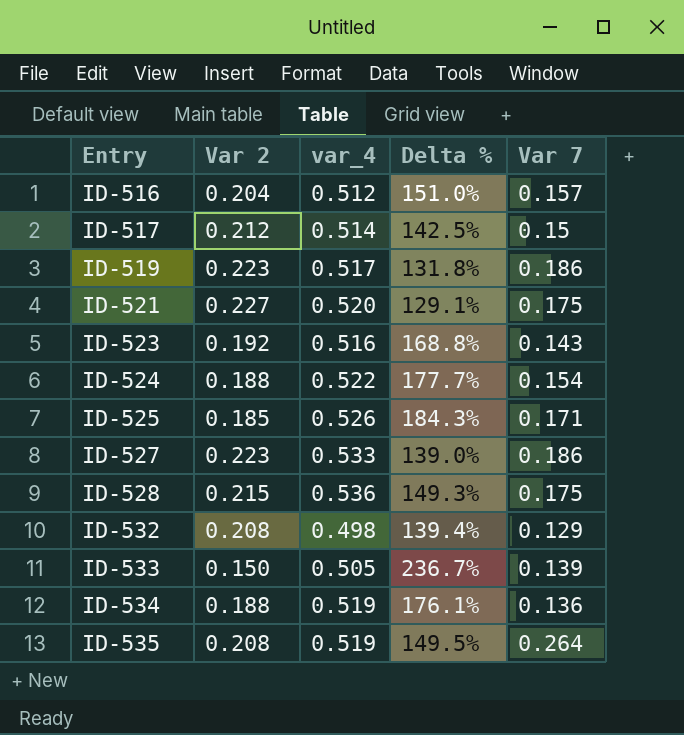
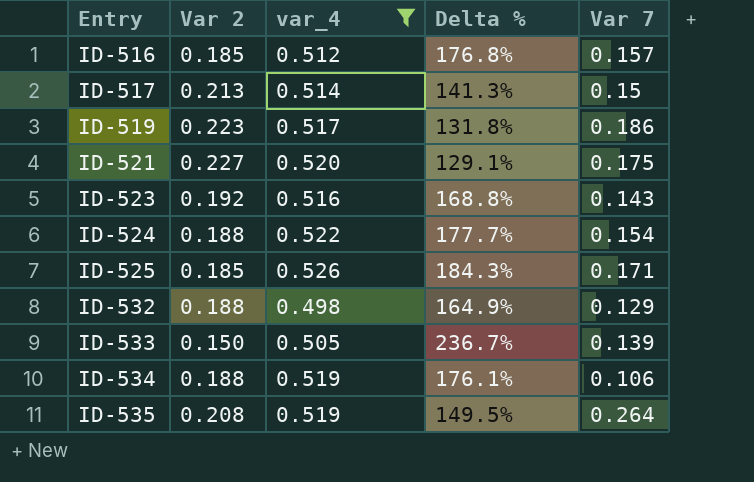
filter: none -> var_4 <= 0.526
ID-516 | Var 2: 0.204 -> 0.185
ID-516 | Delta %: 151.0% -> 176.8%
ID-517 | Var 2: 0.212 -> 0.213
ID-517 | Delta %: 142.5% -> 141.3%
ID-532 | Var 2: 0.208 -> 0.188
ID-532 | Delta %: 139.4% -> 164.9%
ID-534 | Var 7: 0.136 -> 0.106

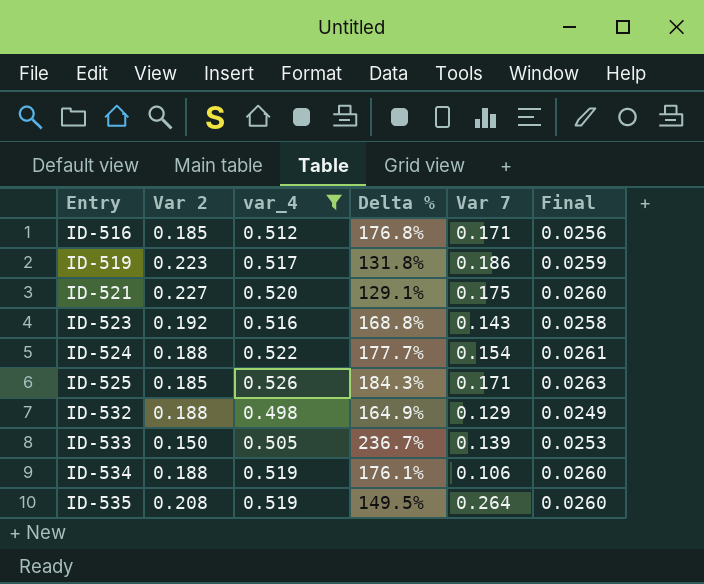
column Final | formula: none -> [var_4] * 0.05
row ID-517: 0.213 | 0.514 | 141.3% | 0.15 -> none
ID-516 | Var 7: 0.157 -> 0.171

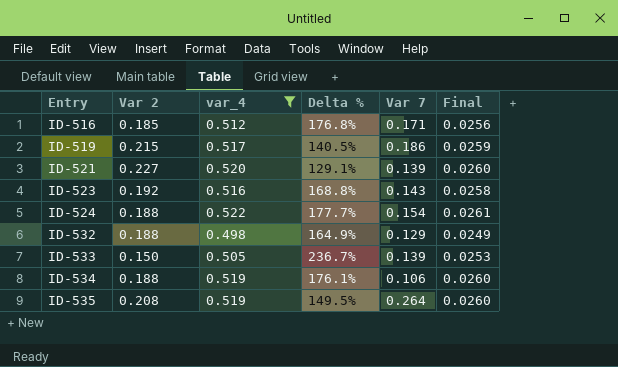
row ID-525: 0.185 | 0.526 | 184.3% | 0.171 | 0.0263 -> none
ID-519 | Var 2: 0.223 -> 0.215
ID-519 | Delta %: 131.8% -> 140.5%
ID-521 | Var 7: 0.175 -> 0.139

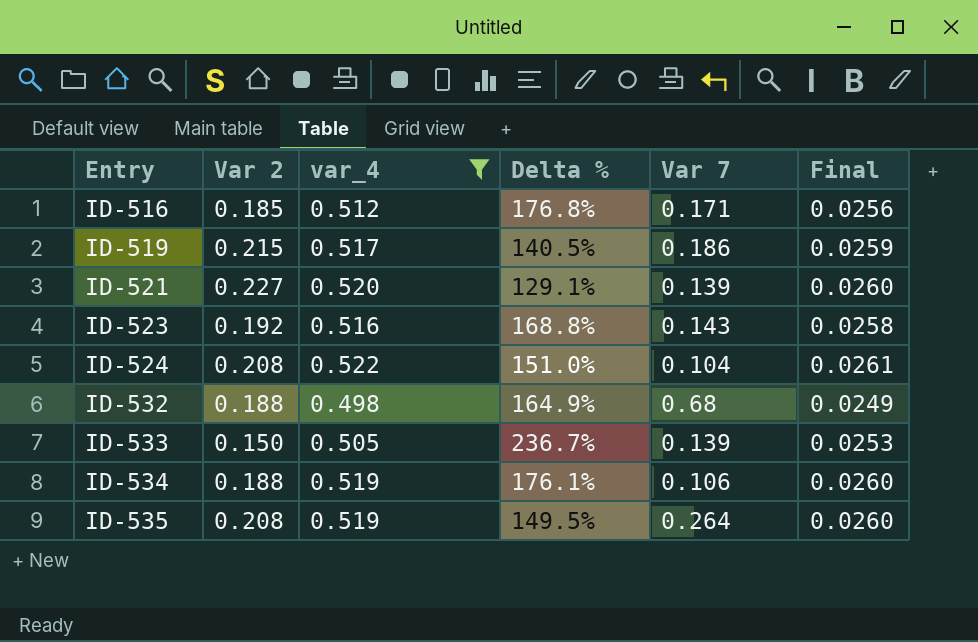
ID-524 | Var 2: 0.188 -> 0.208
ID-524 | Delta %: 177.7% -> 151.0%
ID-524 | Var 7: 0.154 -> 0.104
ID-532 | Var 7: 0.129 -> 0.68

